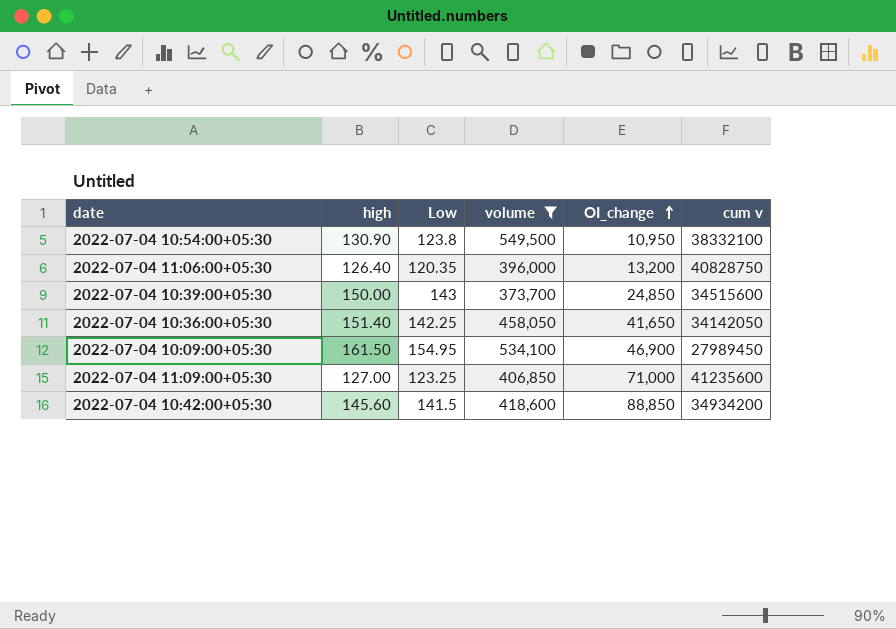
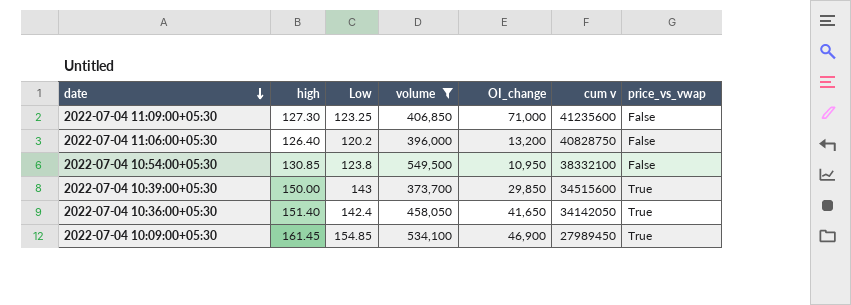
row order: OI_change ascending -> date descending
column price_vs_vwap | position: none -> 7
row 2022-07-04 10:42:00+05:30: 145.60 | 141.5 | 418,600 | 88,850 | 34934200 -> none
2022-07-04 11:09:00+05:30 | high: 127.00 -> 127.30
2022-07-04 11:06:00+05:30 | Low: 120.35 -> 120.2
2022-07-04 10:54:00+05:30 | high: 130.90 -> 130.85
2022-07-04 10:39:00+05:30 | OI_change: 24,850 -> 29,850
2022-07-04 10:36:00+05:30 | Low: 142.25 -> 142.4
2022-07-04 10:09:00+05:30 | high: 161.50 -> 161.45
2022-07-04 10:09:00+05:30 | Low: 154.95 -> 154.85

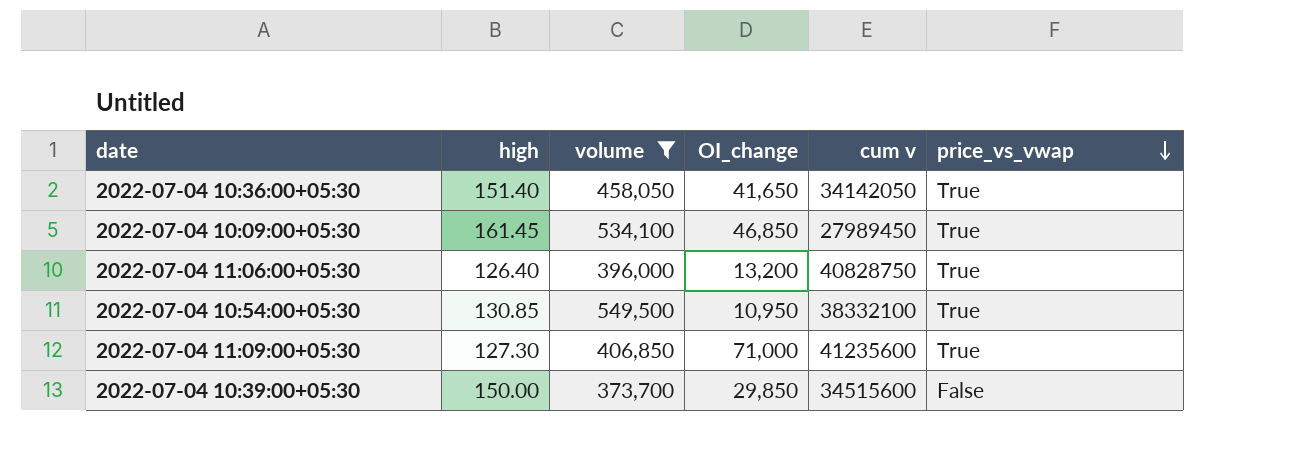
row order: date descending -> price_vs_vwap descending
column Low | position: 3 -> none
2022-07-04 10:09:00+05:30 | OI_change: 46,900 -> 46,850
2022-07-04 11:06:00+05:30 | price_vs_vwap: False -> True
2022-07-04 10:54:00+05:30 | price_vs_vwap: False -> True
2022-07-04 11:09:00+05:30 | price_vs_vwap: False -> True
2022-07-04 10:39:00+05:30 | price_vs_vwap: True -> False

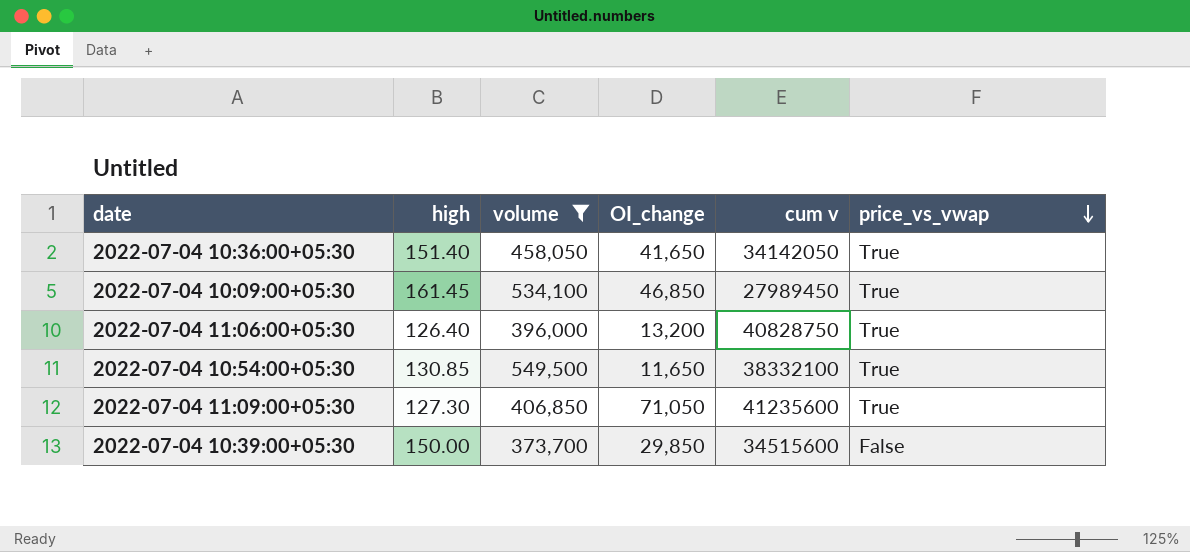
2022-07-04 10:54:00+05:30 | OI_change: 10,950 -> 11,650
2022-07-04 11:09:00+05:30 | OI_change: 71,000 -> 71,050

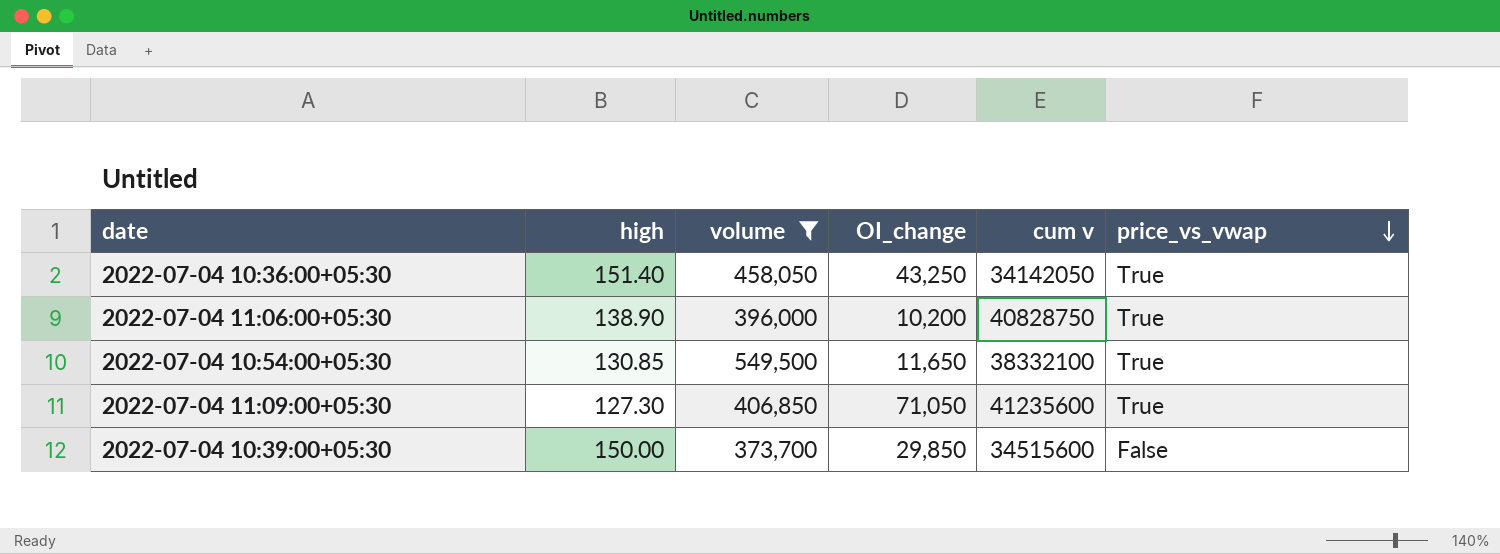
row 2022-07-04 10:09:00+05:30: 161.45 | 534,100 | 46,850 | 27989450 | True -> none
2022-07-04 10:36:00+05:30 | OI_change: 41,650 -> 43,250
2022-07-04 11:06:00+05:30 | high: 126.40 -> 138.90
2022-07-04 11:06:00+05:30 | OI_change: 13,200 -> 10,200

